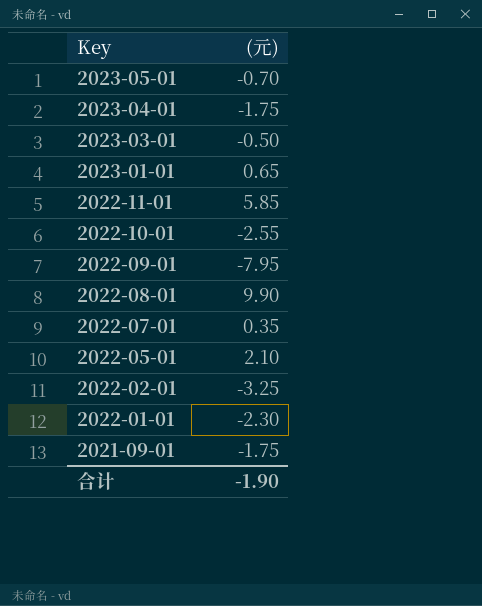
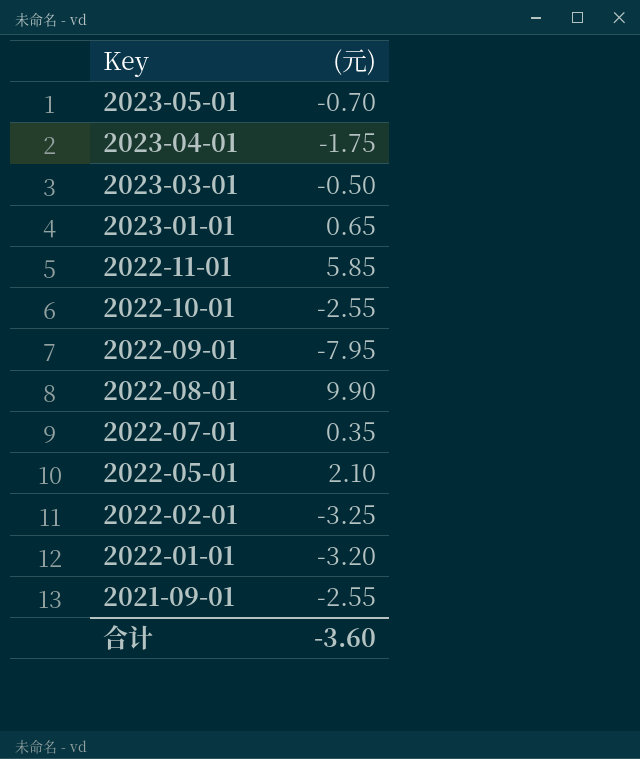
2022-01-01 | (元): -2.30 -> -3.20
2021-09-01 | (元): -1.75 -> -2.55
合计 | (元): -1.90 -> -3.60

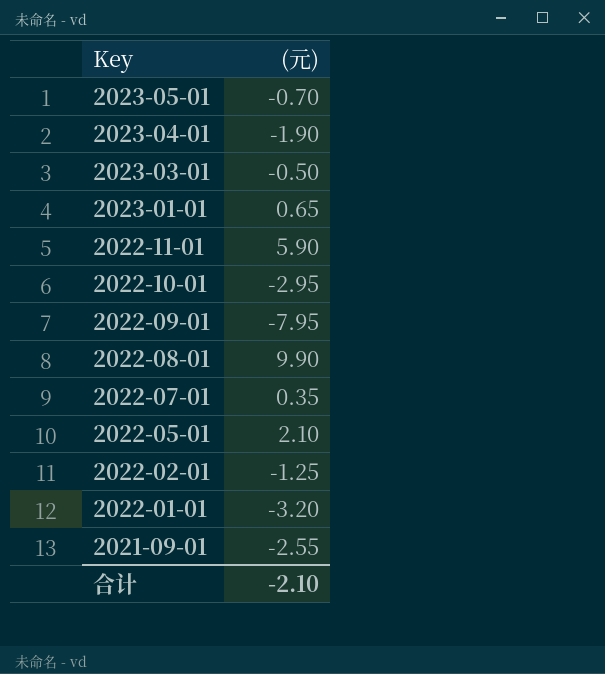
2023-04-01 | (元): -1.75 -> -1.90
2022-11-01 | (元): 5.85 -> 5.90
2022-10-01 | (元): -2.55 -> -2.95
2022-02-01 | (元): -3.25 -> -1.25
合计 | (元): -3.60 -> -2.10

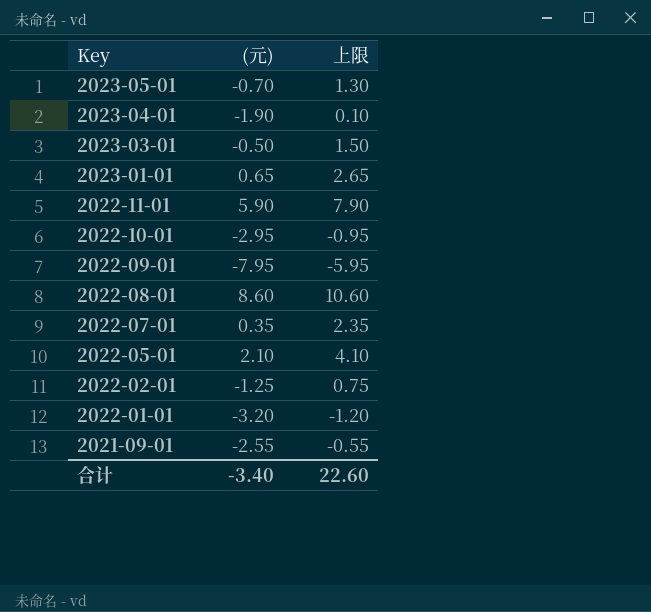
column 上限 | formula: none -> [(元)] + 2
2022-08-01 | (元): 9.90 -> 8.60
合计 | (元): -2.10 -> -3.40

